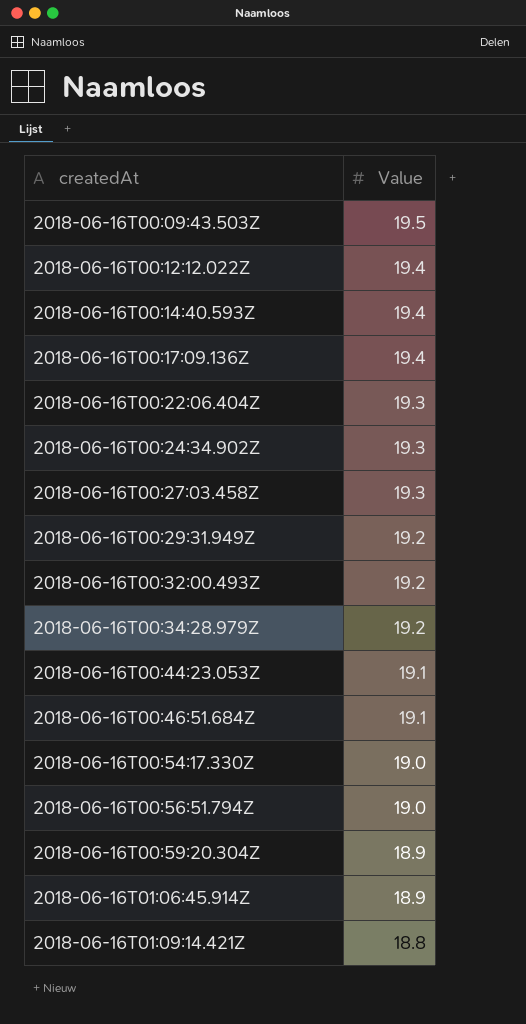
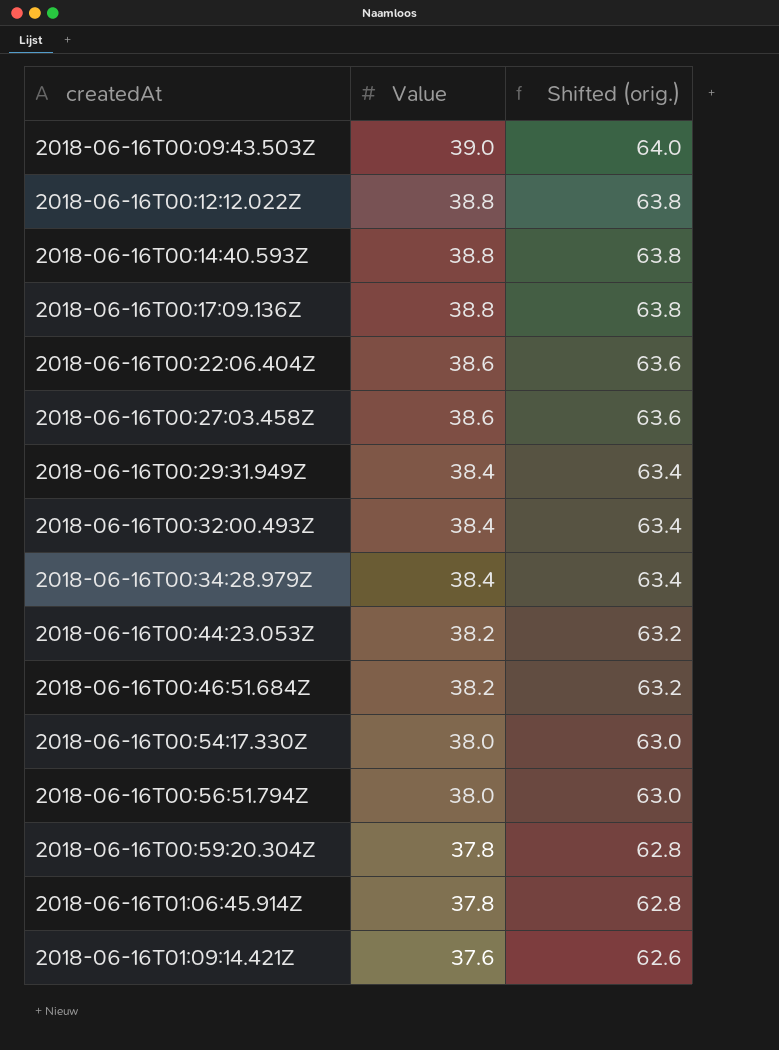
column Shifted (orig.) | formula: none -> [Value] + 25
row 2018-06-16T00:24:34.902Z: 19.3 -> none
2018-06-16T00:09:43.503Z | Value: 19.5 -> 39.0
2018-06-16T00:12:12.022Z | Value: 19.4 -> 38.8
2018-06-16T00:14:40.593Z | Value: 19.4 -> 38.8
2018-06-16T00:17:09.136Z | Value: 19.4 -> 38.8
2018-06-16T00:22:06.404Z | Value: 19.3 -> 38.6
2018-06-16T00:27:03.458Z | Value: 19.3 -> 38.6
2018-06-16T00:29:31.949Z | Value: 19.2 -> 38.4
2018-06-16T00:32:00.493Z | Value: 19.2 -> 38.4
2018-06-16T00:34:28.979Z | Value: 19.2 -> 38.4
2018-06-16T00:44:23.053Z | Value: 19.1 -> 38.2
2018-06-16T00:46:51.684Z | Value: 19.1 -> 38.2
2018-06-16T00:54:17.330Z | Value: 19.0 -> 38.0
2018-06-16T00:56:51.794Z | Value: 19.0 -> 38.0
2018-06-16T00:59:20.304Z | Value: 18.9 -> 37.8
2018-06-16T01:06:45.914Z | Value: 18.9 -> 37.8
2018-06-16T01:09:14.421Z | Value: 18.8 -> 37.6

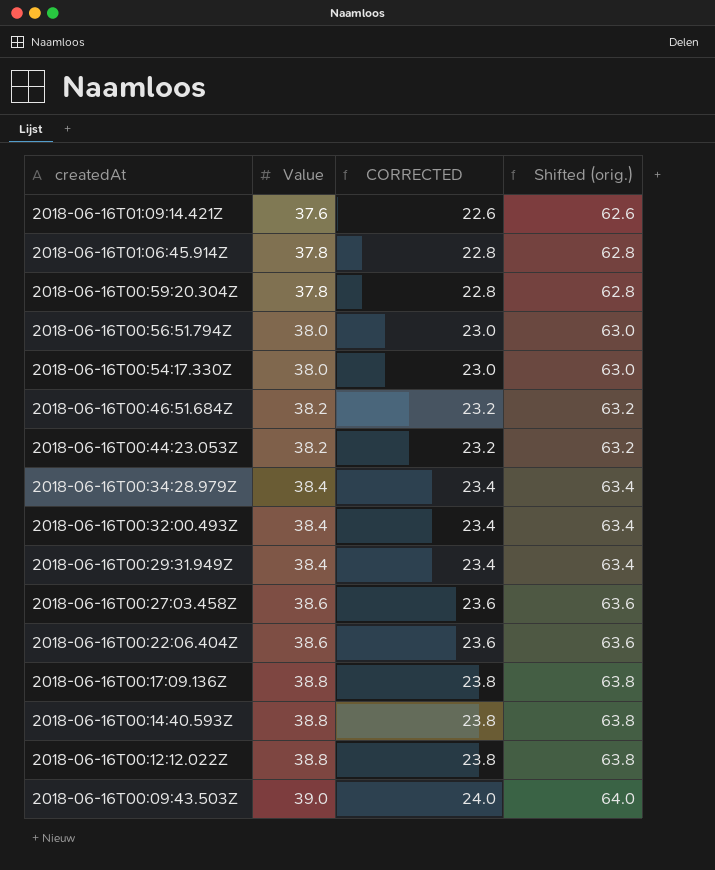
row order: createdAt ascending -> createdAt descending
column CORRECTED | formula: none -> [Value] - 15

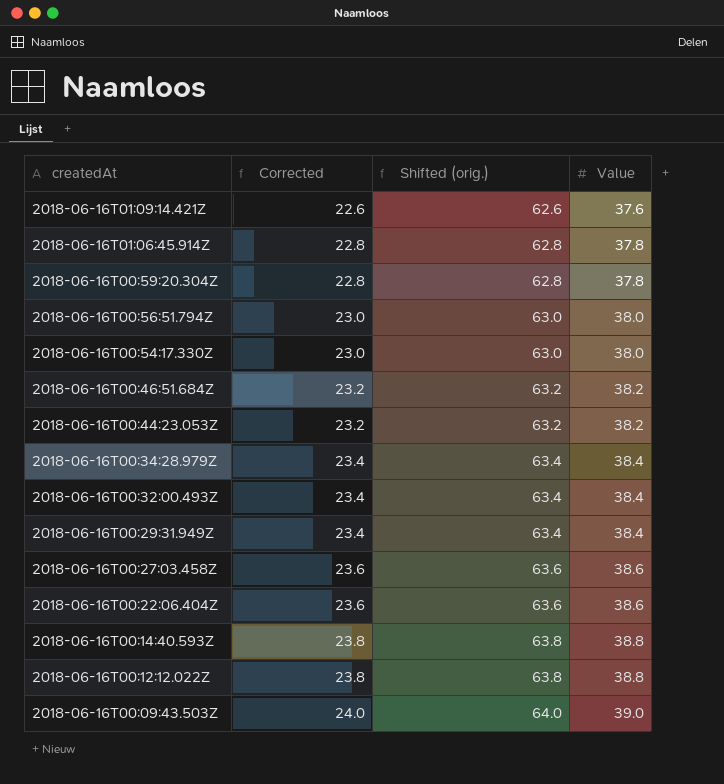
column name: CORRECTED -> Corrected
column Value | position: 2 -> 4
row 2018-06-16T00:17:09.136Z: 38.8 | 23.8 | 63.8 -> none

